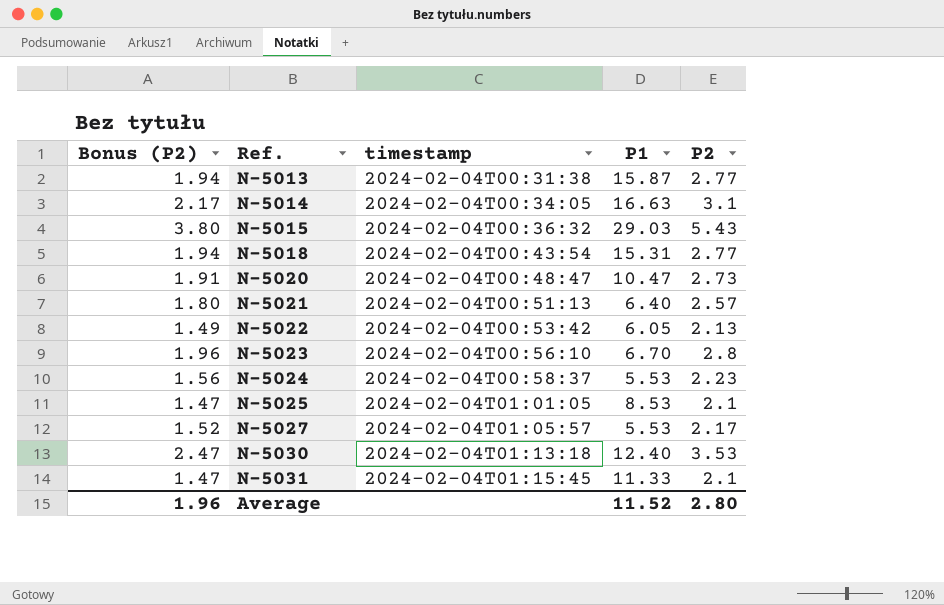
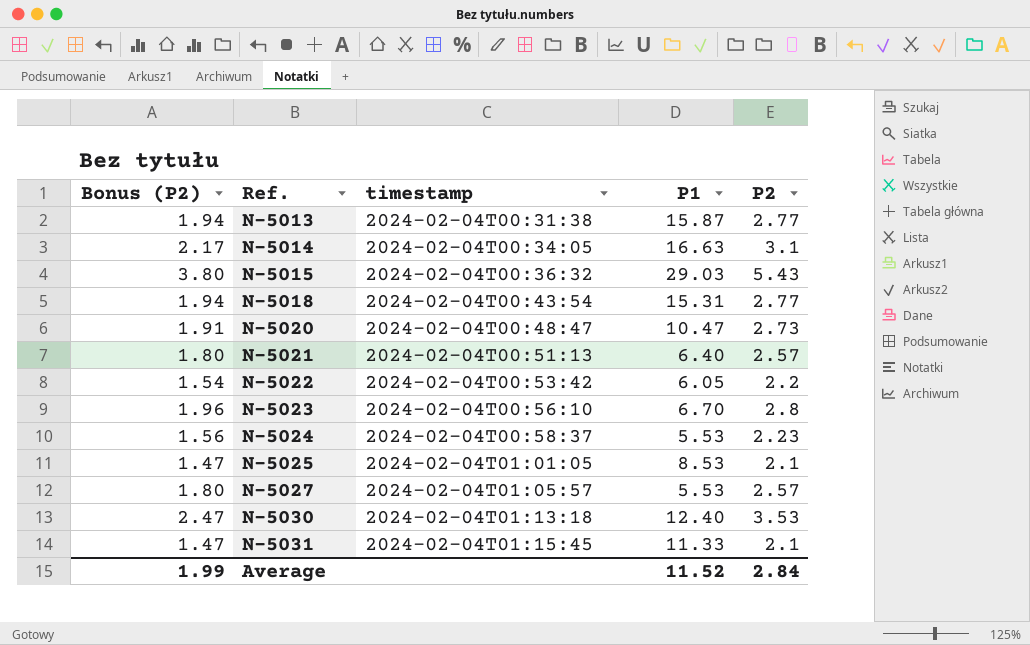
N-5022 | Bonus (P2): 1.49 -> 1.54
N-5022 | P2: 2.13 -> 2.2
N-5027 | Bonus (P2): 1.52 -> 1.80
N-5027 | P2: 2.17 -> 2.57
Average | Bonus (P2): 1.96 -> 1.99
Average | P2: 2.80 -> 2.84

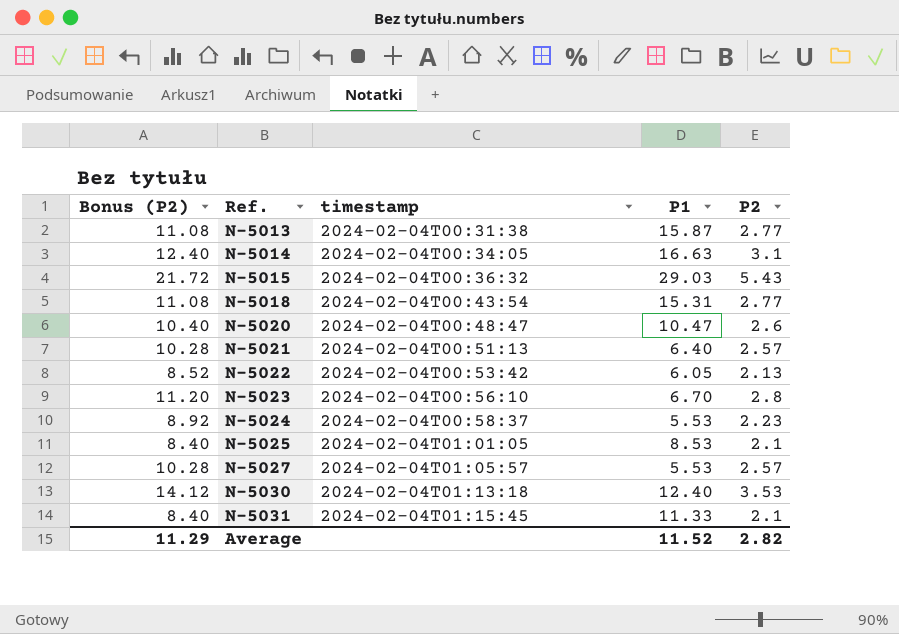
column Bonus (P2) | formula: [P2] * 0.7 -> [P2] * 4
N-5020 | P2: 2.73 -> 2.6
N-5022 | P2: 2.2 -> 2.13
Average | Bonus (P2): 1.99 -> 11.29
Average | P2: 2.84 -> 2.82

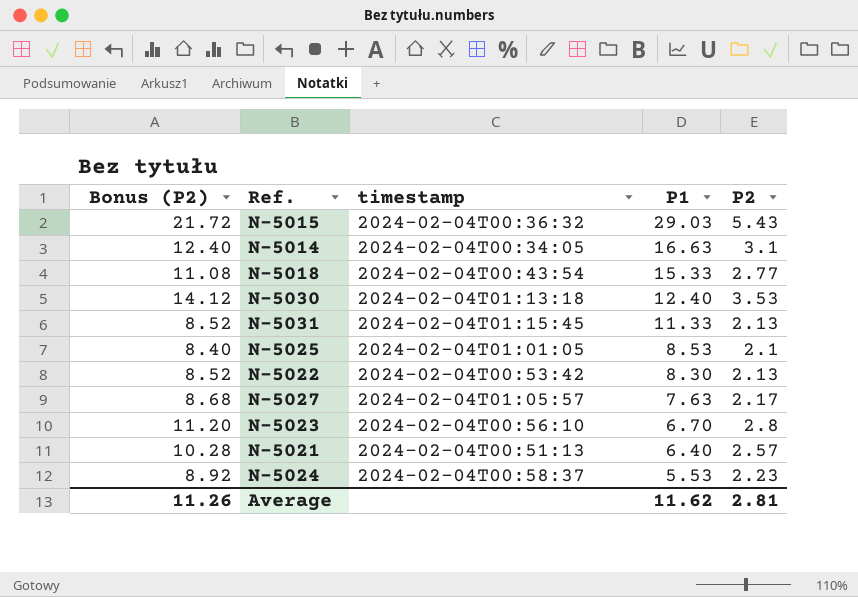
row order: Ref. ascending -> P1 descending
row N-5013: 11.08 | 2024-02-04T00:31:38 | 15.87 | 2.77 -> none
row N-5020: 10.40 | 2024-02-04T00:48:47 | 10.47 | 2.6 -> none
N-5018 | P1: 15.31 -> 15.33
N-5031 | Bonus (P2): 8.40 -> 8.52
N-5031 | P2: 2.1 -> 2.13
N-5022 | P1: 6.05 -> 8.30
N-5027 | Bonus (P2): 10.28 -> 8.68
N-5027 | P1: 5.53 -> 7.63
N-5027 | P2: 2.57 -> 2.17
Average | Bonus (P2): 11.29 -> 11.26
Average | P1: 11.52 -> 11.62
Average | P2: 2.82 -> 2.81

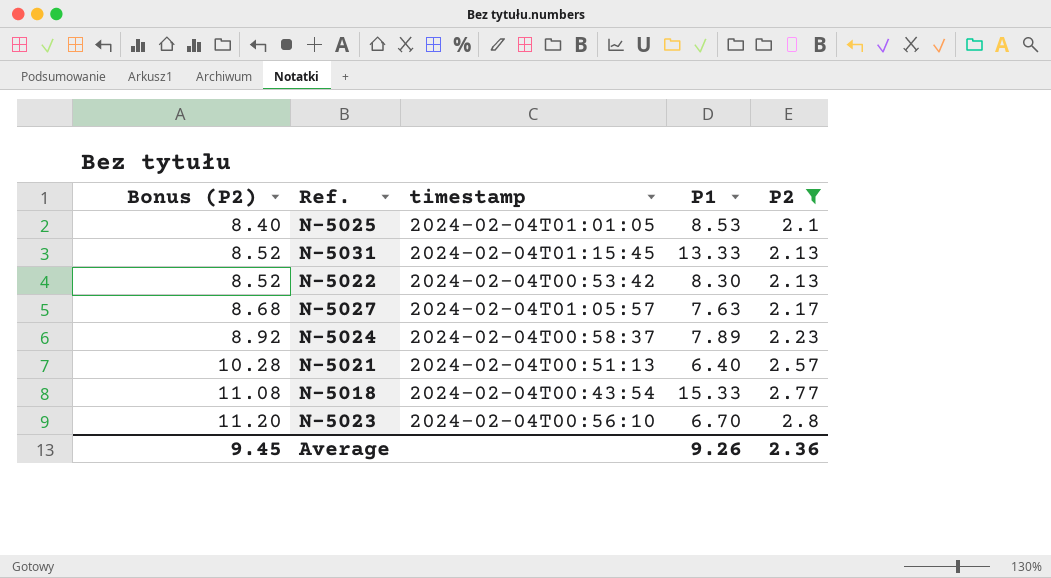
filter: none -> P2 <= 2.8
row order: P1 descending -> Bonus (P2) ascending
N-5031 | P1: 11.33 -> 13.33
N-5024 | P1: 5.53 -> 7.89
Average | Bonus (P2): 11.26 -> 9.45
Average | P1: 11.62 -> 9.26
Average | P2: 2.81 -> 2.36

